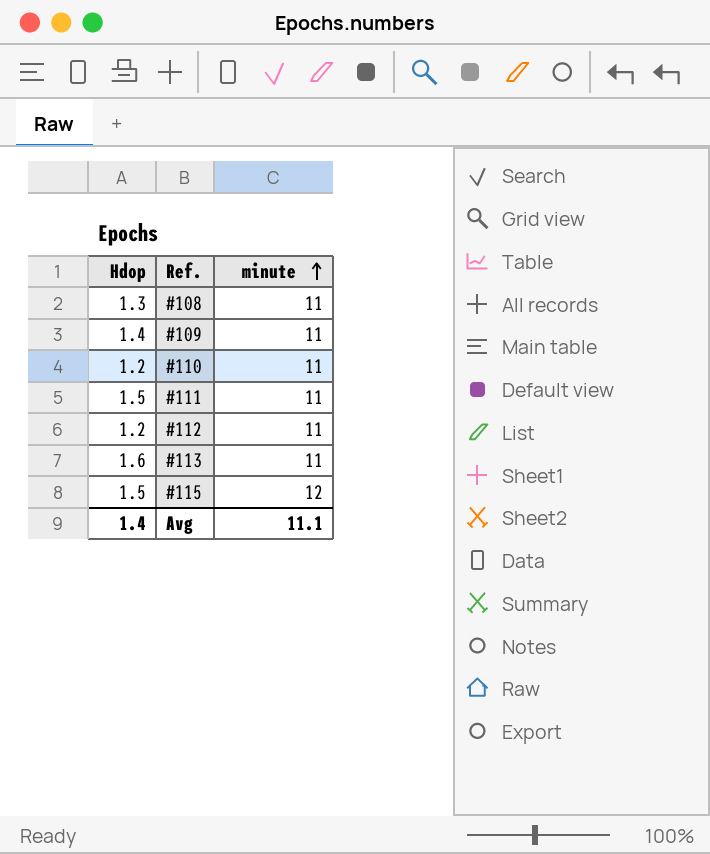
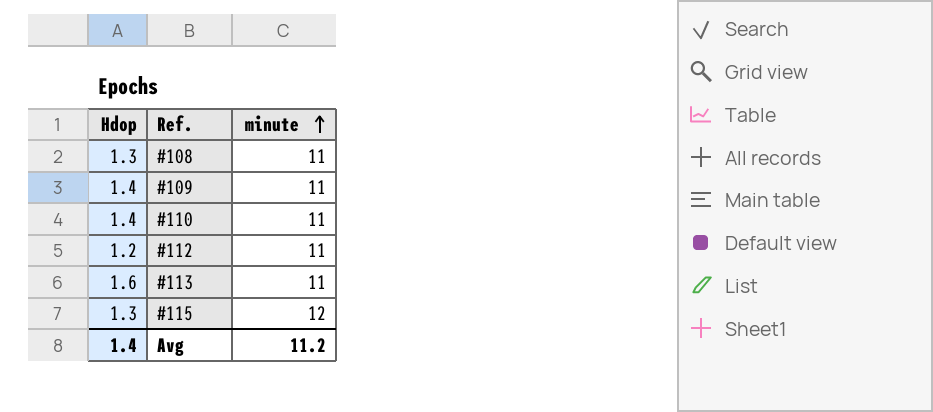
row #111: 1.5 | 11 -> none
#110 | Hdop: 1.2 -> 1.4
#115 | Hdop: 1.5 -> 1.3
Avg | minute: 11.1 -> 11.2

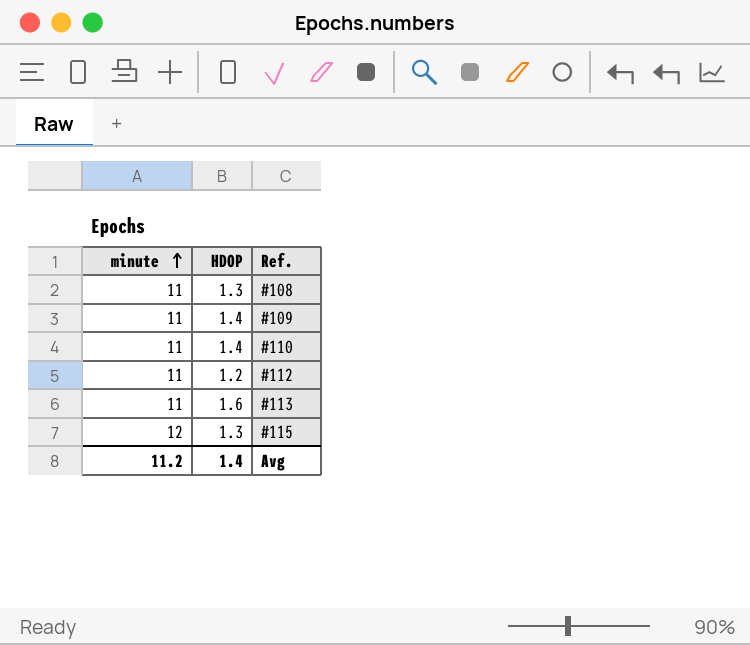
column minute | position: 3 -> 1
column name: Hdop -> HDOP

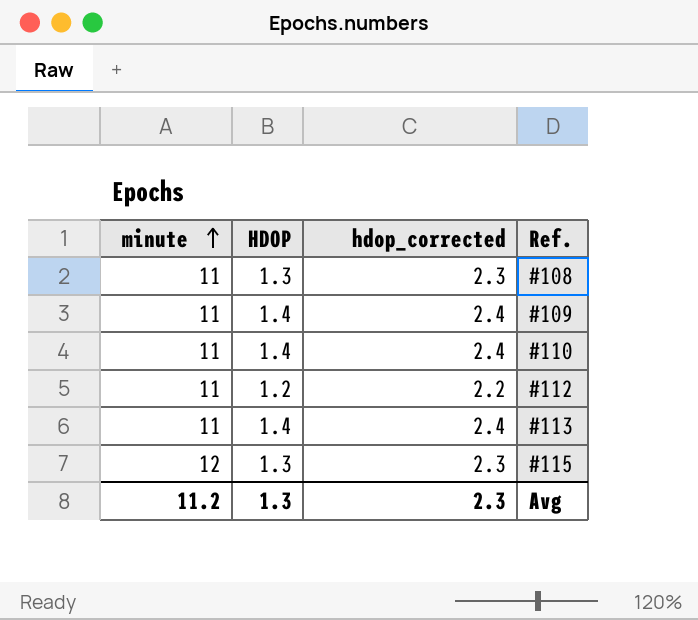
column hdop_corrected | formula: none -> [HDOP] + 1
#113 | HDOP: 1.6 -> 1.4
Avg | HDOP: 1.4 -> 1.3

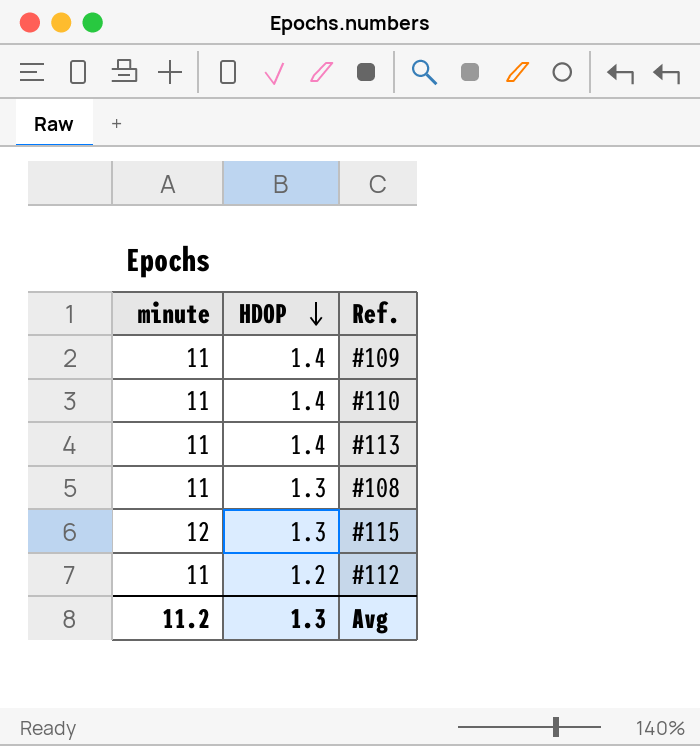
row order: minute ascending -> HDOP descending
column hdop_corrected | formula: [HDOP] + 1 -> none

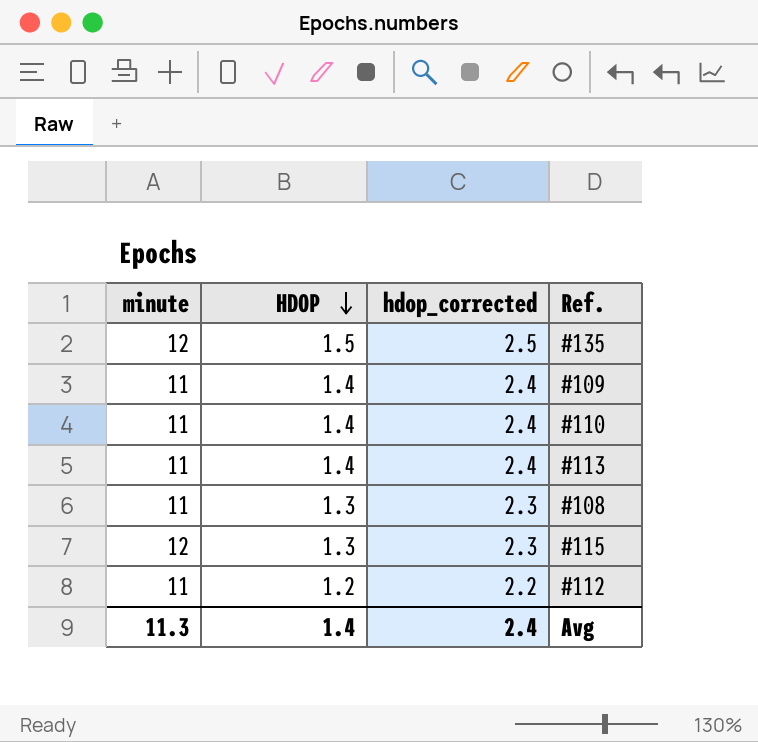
column hdop_corrected | formula: none -> [HDOP] + 1
row #135: none -> 12 | 1.5 | 2.5
Avg | minute: 11.2 -> 11.3
Avg | HDOP: 1.3 -> 1.4

